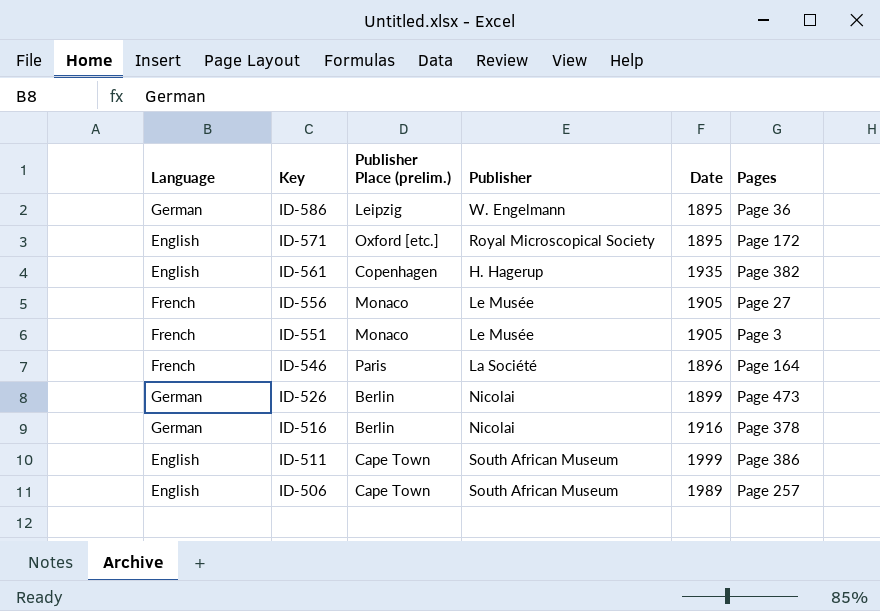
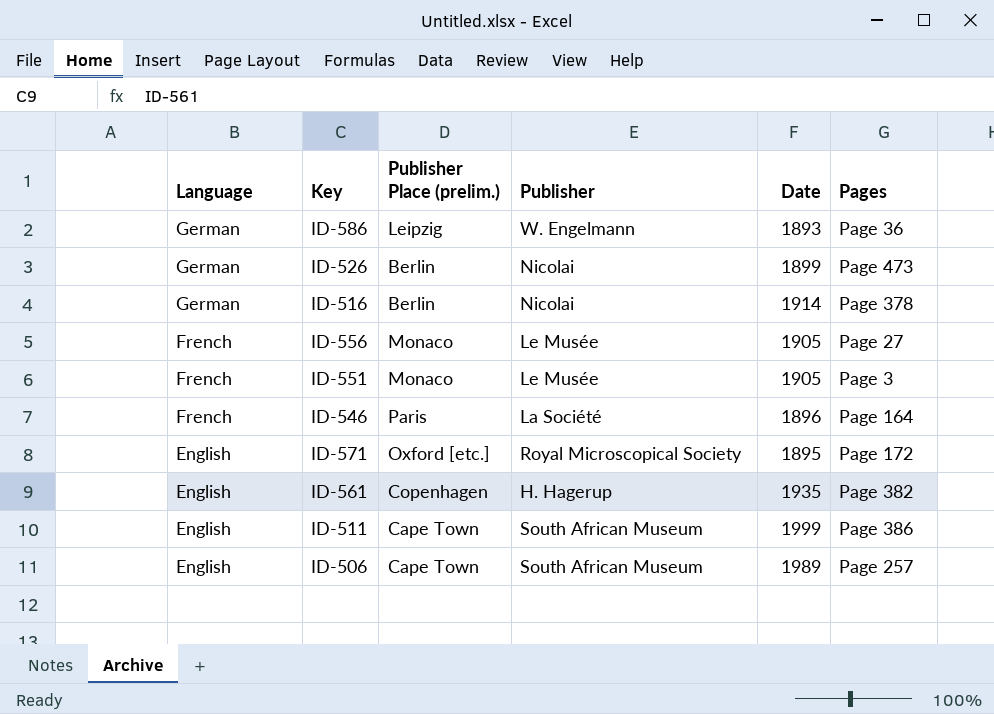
row order: Key descending -> Language descending
ID-586 | Date: 1895 -> 1893
ID-516 | Date: 1916 -> 1914

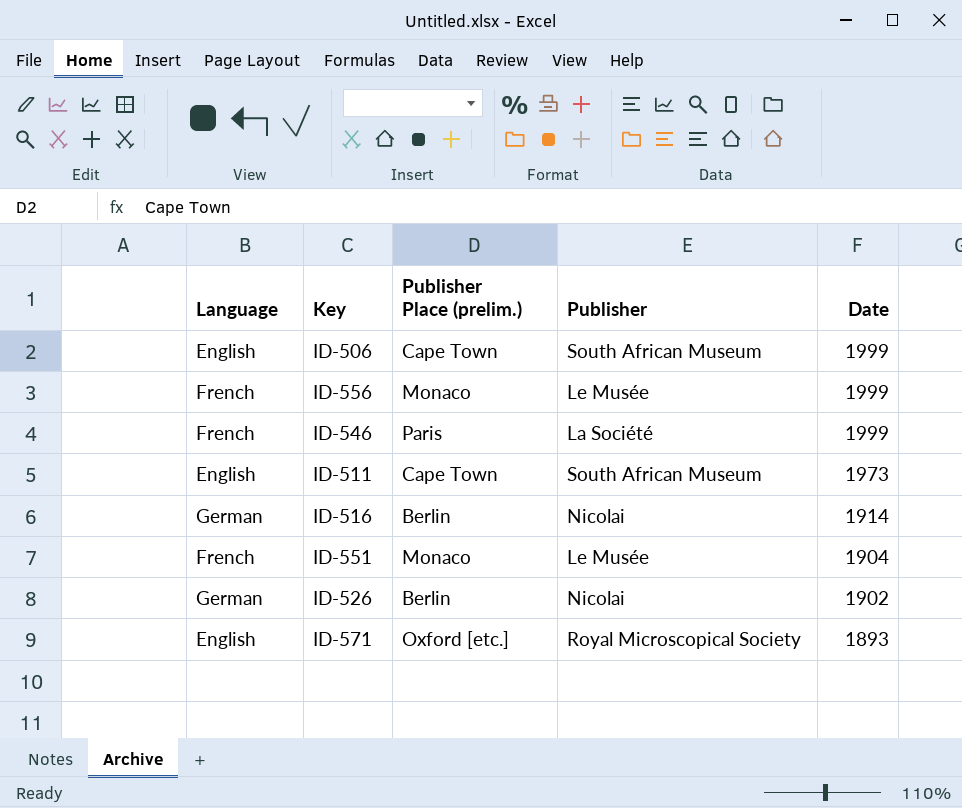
row order: Language descending -> Date descending
column Pages | position: 6 -> none
row ID-586: German | Leipzig | W. Engelmann | 1893 | Page 36 -> none
row ID-561: English | Copenhagen | H. Hagerup | 1935 | Page 382 -> none
ID-506 | Date: 1989 -> 1999
ID-556 | Date: 1905 -> 1999
ID-546 | Date: 1896 -> 1999
ID-511 | Date: 1999 -> 1973
ID-551 | Date: 1905 -> 1904
ID-526 | Date: 1899 -> 1902
ID-571 | Date: 1895 -> 1893

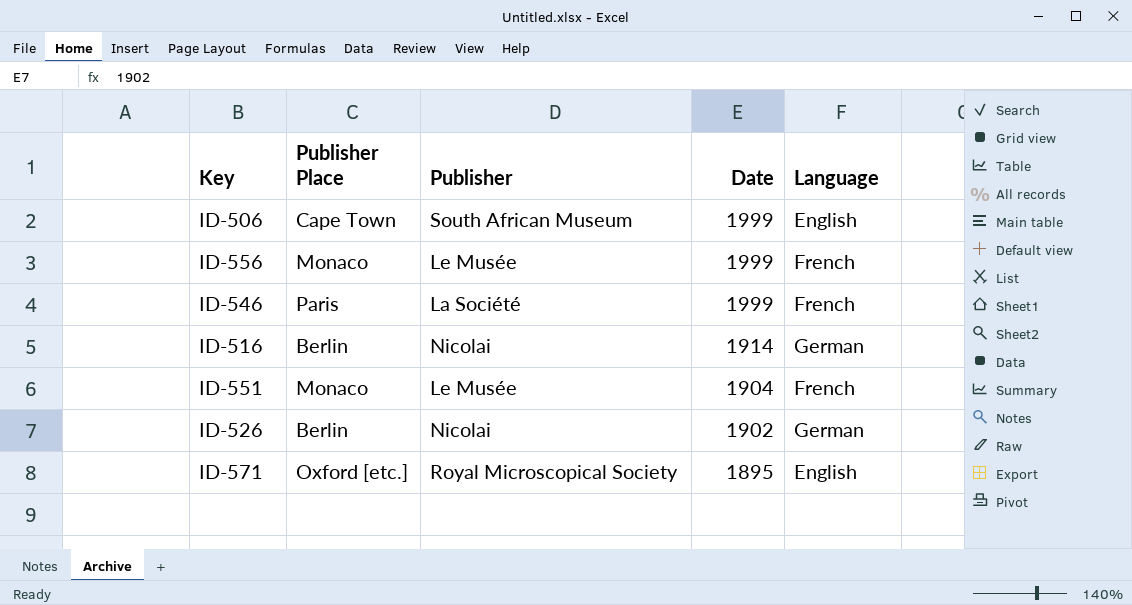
column name: Publisher Place (prelim.) -> Publisher Place
column Language | position: 1 -> 5
row ID-511: English | Cape Town | South African Museum | 1973 -> none
ID-571 | Date: 1893 -> 1895

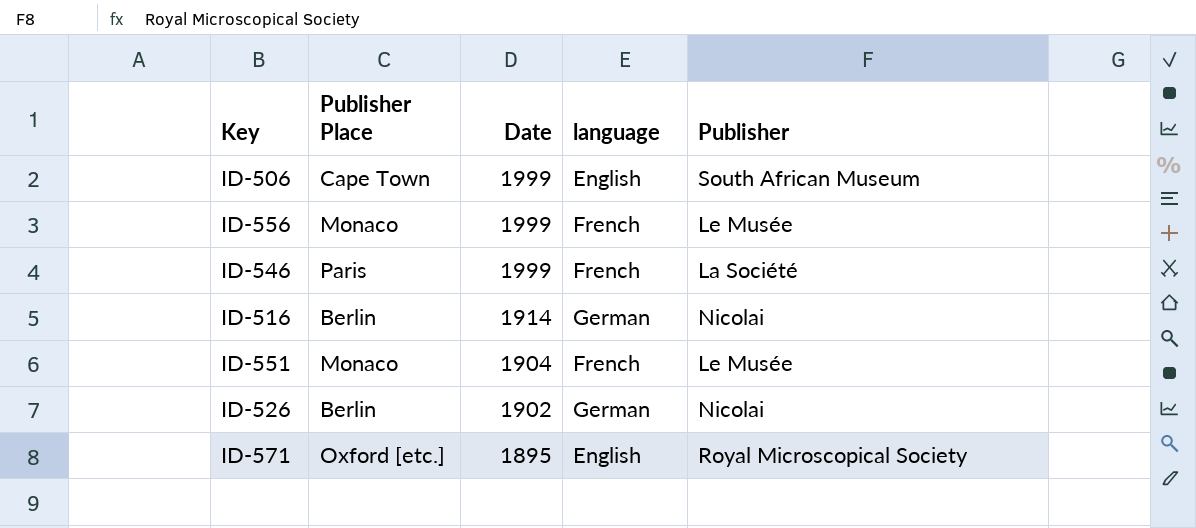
column name: Language -> language
column Publisher | position: 3 -> 5

